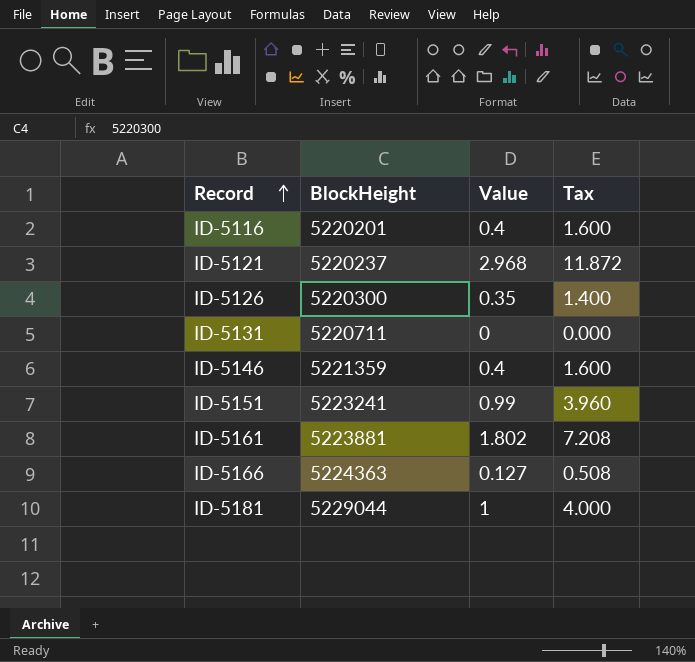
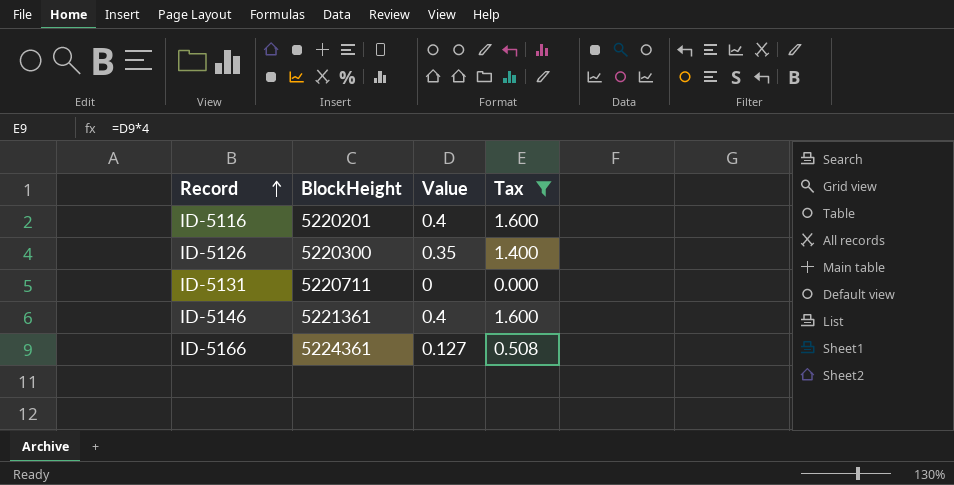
filter: none -> Tax <= 1.600
ID-5146 | BlockHeight: 5221359 -> 5221361
ID-5166 | BlockHeight: 5224363 -> 5224361

